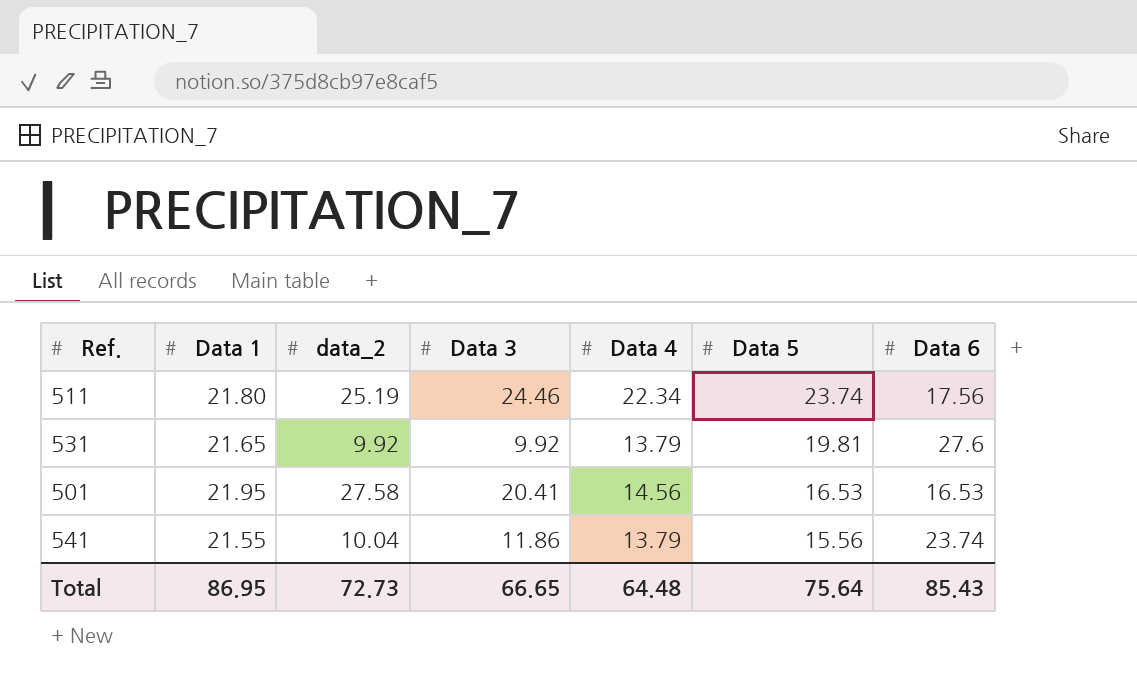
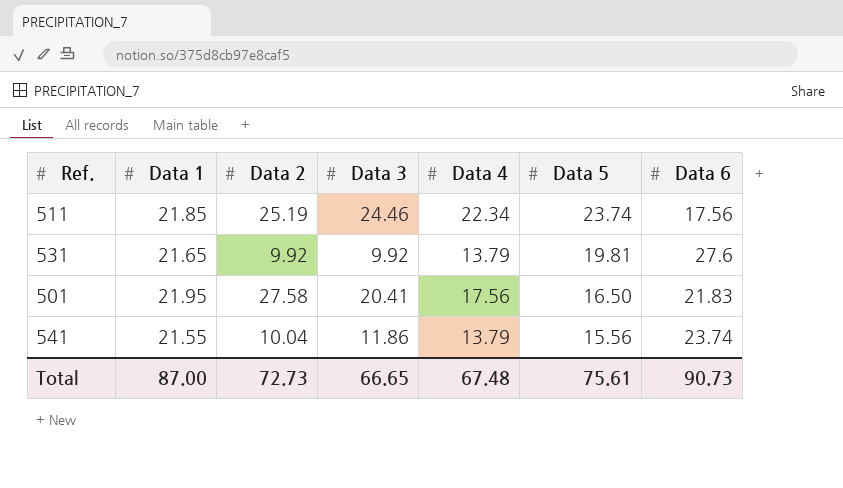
column name: data_2 -> Data 2
511 | Data 1: 21.80 -> 21.85
501 | Data 4: 14.56 -> 17.56
501 | Data 5: 16.53 -> 16.50
501 | Data 6: 16.53 -> 21.83
Total | Data 1: 86.95 -> 87.00
Total | Data 4: 64.48 -> 67.48
Total | Data 5: 75.64 -> 75.61
Total | Data 6: 85.43 -> 90.73

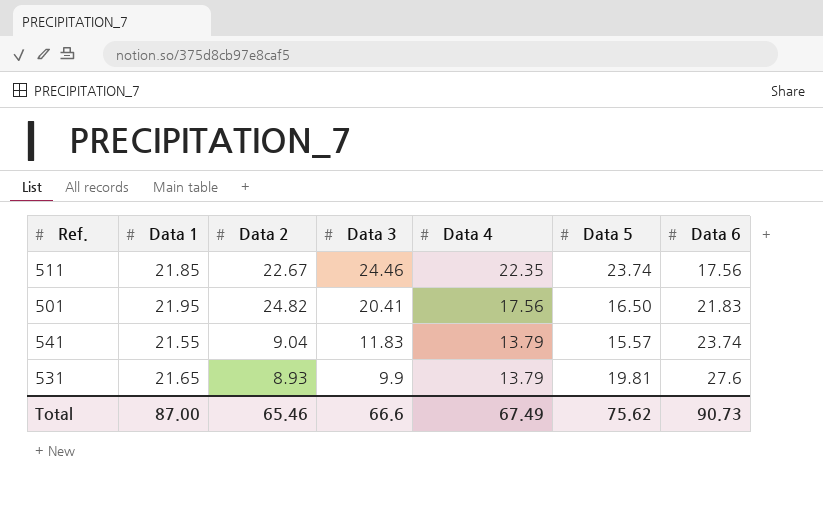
row order: Data 5 descending -> Data 3 descending
511 | Data 2: 25.19 -> 22.67
511 | Data 4: 22.34 -> 22.35
501 | Data 2: 27.58 -> 24.82
541 | Data 2: 10.04 -> 9.04
541 | Data 3: 11.86 -> 11.83
541 | Data 5: 15.56 -> 15.57
531 | Data 2: 9.92 -> 8.93
531 | Data 3: 9.92 -> 9.9
Total | Data 2: 72.73 -> 65.46
Total | Data 3: 66.65 -> 66.6
Total | Data 4: 67.48 -> 67.49
Total | Data 5: 75.61 -> 75.62

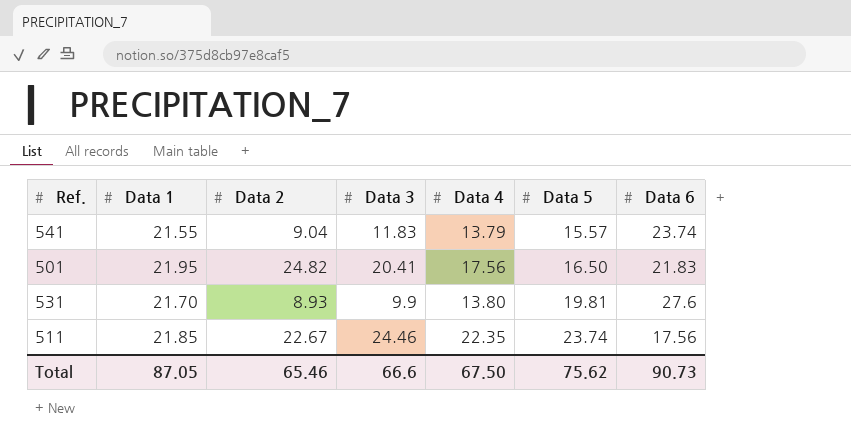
row order: Data 3 descending -> Data 5 ascending
531 | Data 1: 21.65 -> 21.70
531 | Data 4: 13.79 -> 13.80
Total | Data 1: 87.00 -> 87.05
Total | Data 4: 67.49 -> 67.50

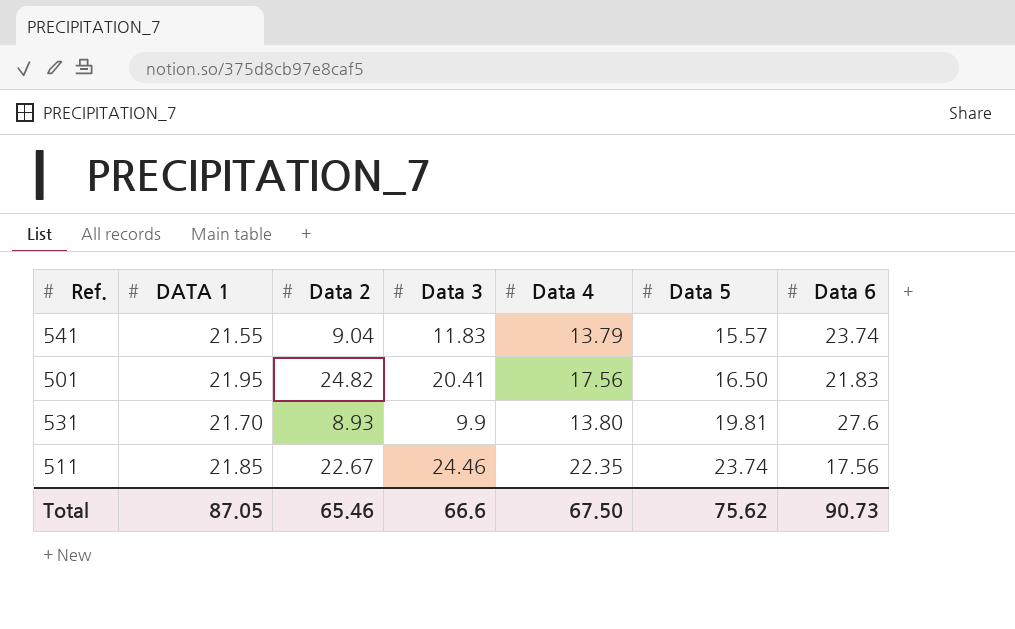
column name: Data 1 -> DATA 1

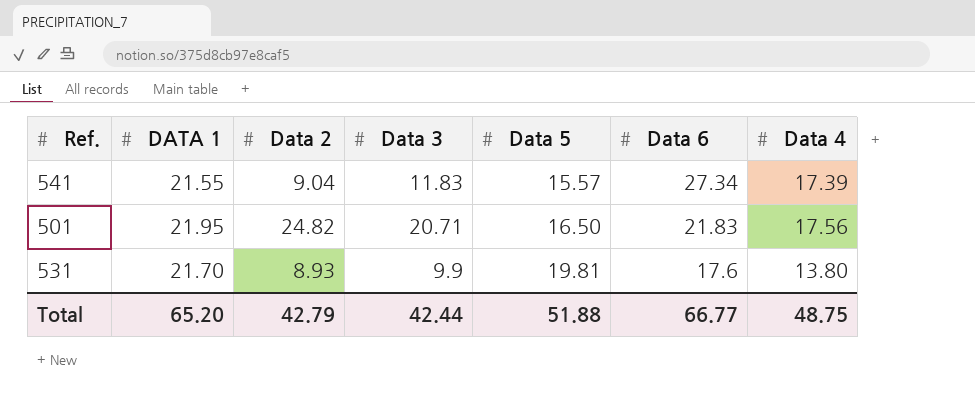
column Data 4 | position: 5 -> 7
row 511: 21.85 | 22.67 | 24.46 | 22.35 | 23.74 | 17.56 -> none
541 | Data 6: 23.74 -> 27.34
541 | Data 4: 13.79 -> 17.39
501 | Data 3: 20.41 -> 20.71
531 | Data 6: 27.6 -> 17.6
Total | DATA 1: 87.05 -> 65.20
Total | Data 2: 65.46 -> 42.79
Total | Data 3: 66.6 -> 42.44
Total | Data 5: 75.62 -> 51.88
Total | Data 6: 90.73 -> 66.77
Total | Data 4: 67.50 -> 48.75

